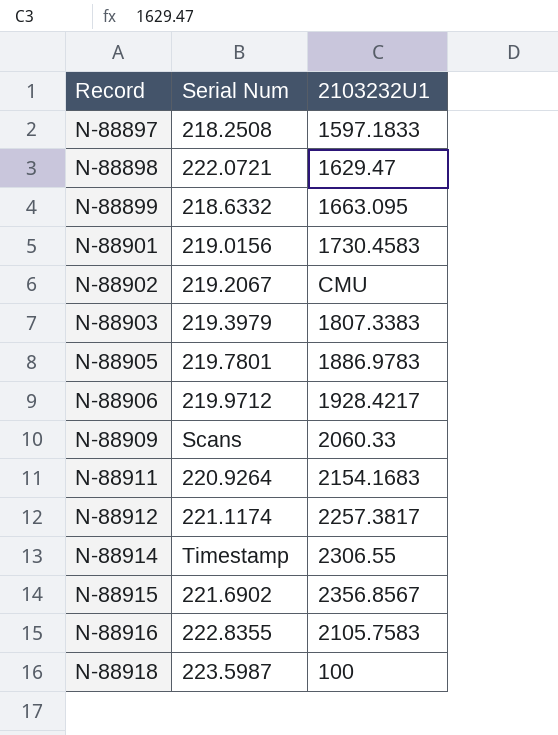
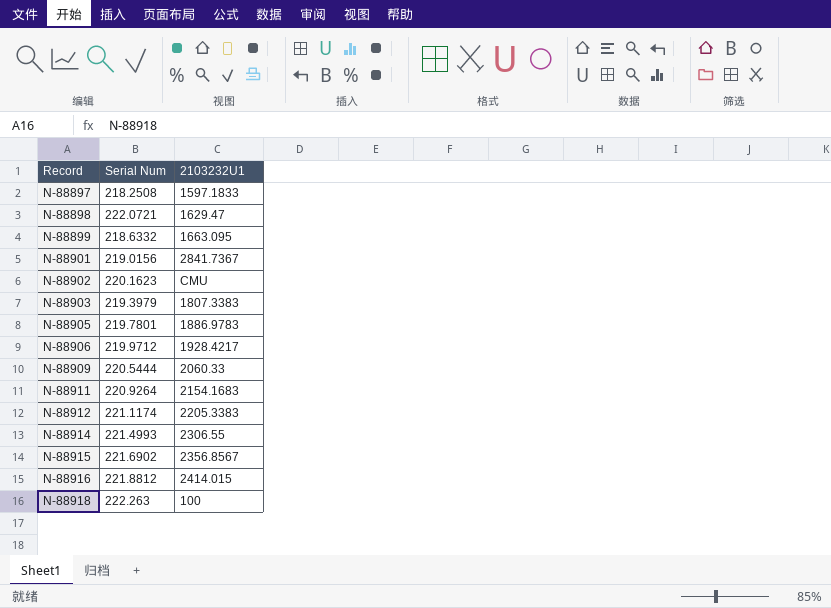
N-88901 | 2103232U1: 1730.4583 -> 2841.7367
N-88902 | Serial Num: 219.2067 -> 220.1623
N-88909 | Serial Num: Scans -> 220.5444
N-88912 | 2103232U1: 2257.3817 -> 2205.3383
N-88914 | Serial Num: Timestamp -> 221.4993
N-88916 | Serial Num: 222.8355 -> 221.8812
N-88916 | 2103232U1: 2105.7583 -> 2414.015
N-88918 | Serial Num: 223.5987 -> 222.263

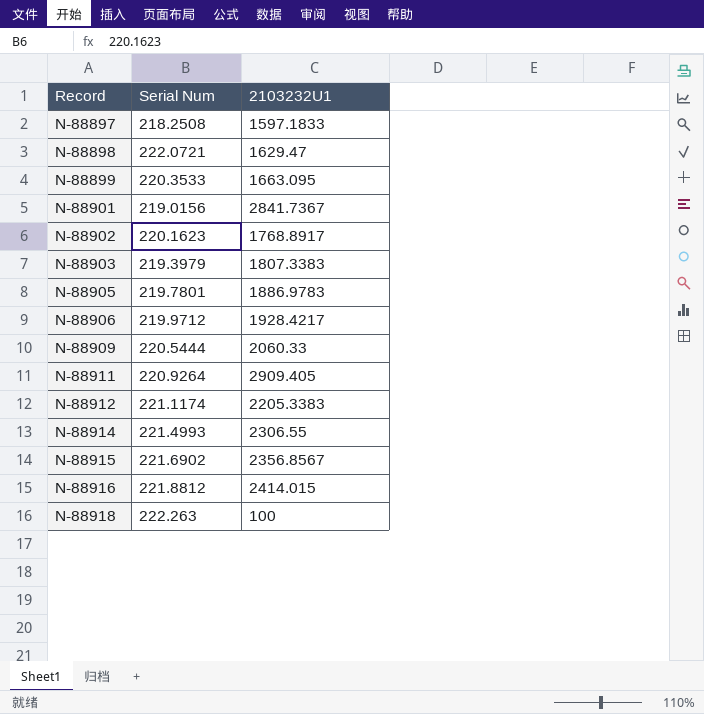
N-88899 | Serial Num: 218.6332 -> 220.3533
N-88902 | 2103232U1: CMU -> 1768.8917
N-88911 | 2103232U1: 2154.1683 -> 2909.405

